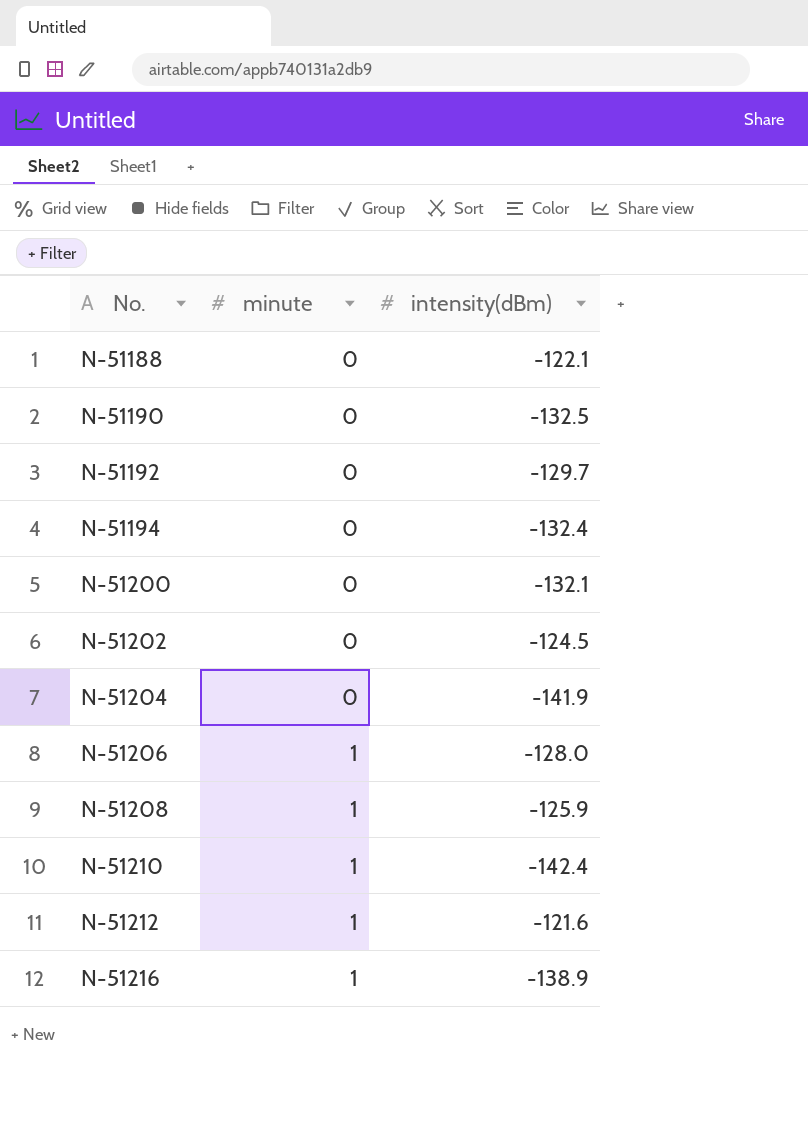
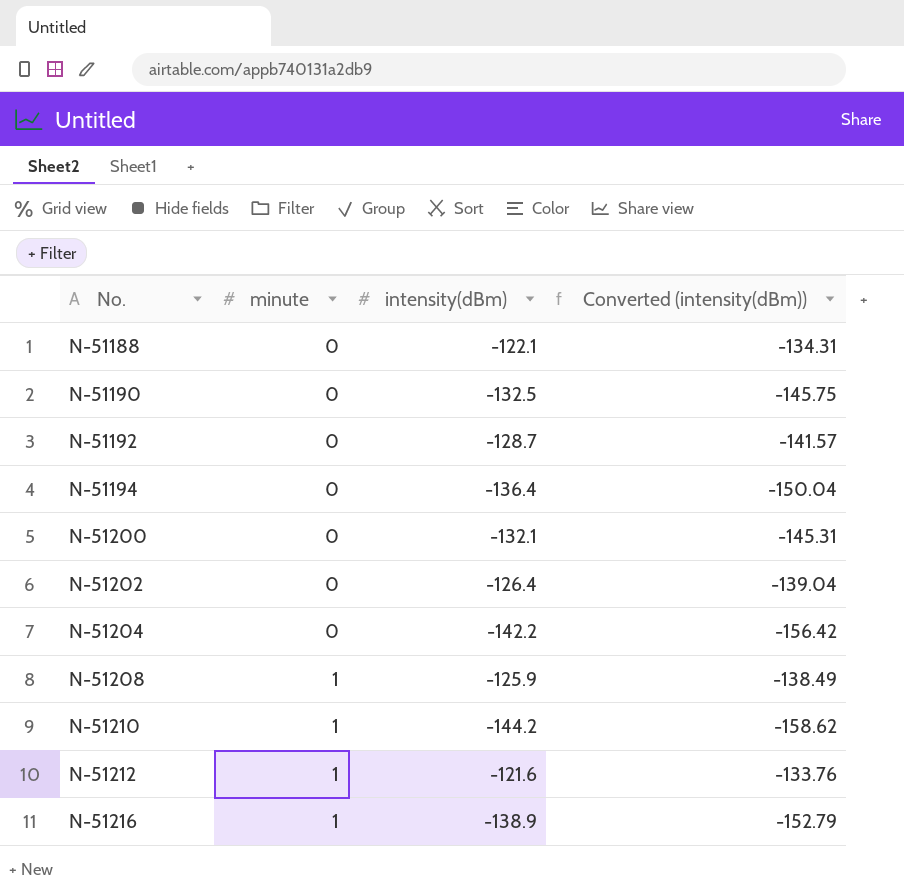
column Converted (intensity(dBm)) | formula: none -> [intensity(dBm)] * 1.1
row N-51206: 1 | -128.0 -> none
N-51192 | intensity(dBm): -129.7 -> -128.7
N-51194 | intensity(dBm): -132.4 -> -136.4
N-51202 | intensity(dBm): -124.5 -> -126.4
N-51204 | intensity(dBm): -141.9 -> -142.2
N-51210 | intensity(dBm): -142.4 -> -144.2

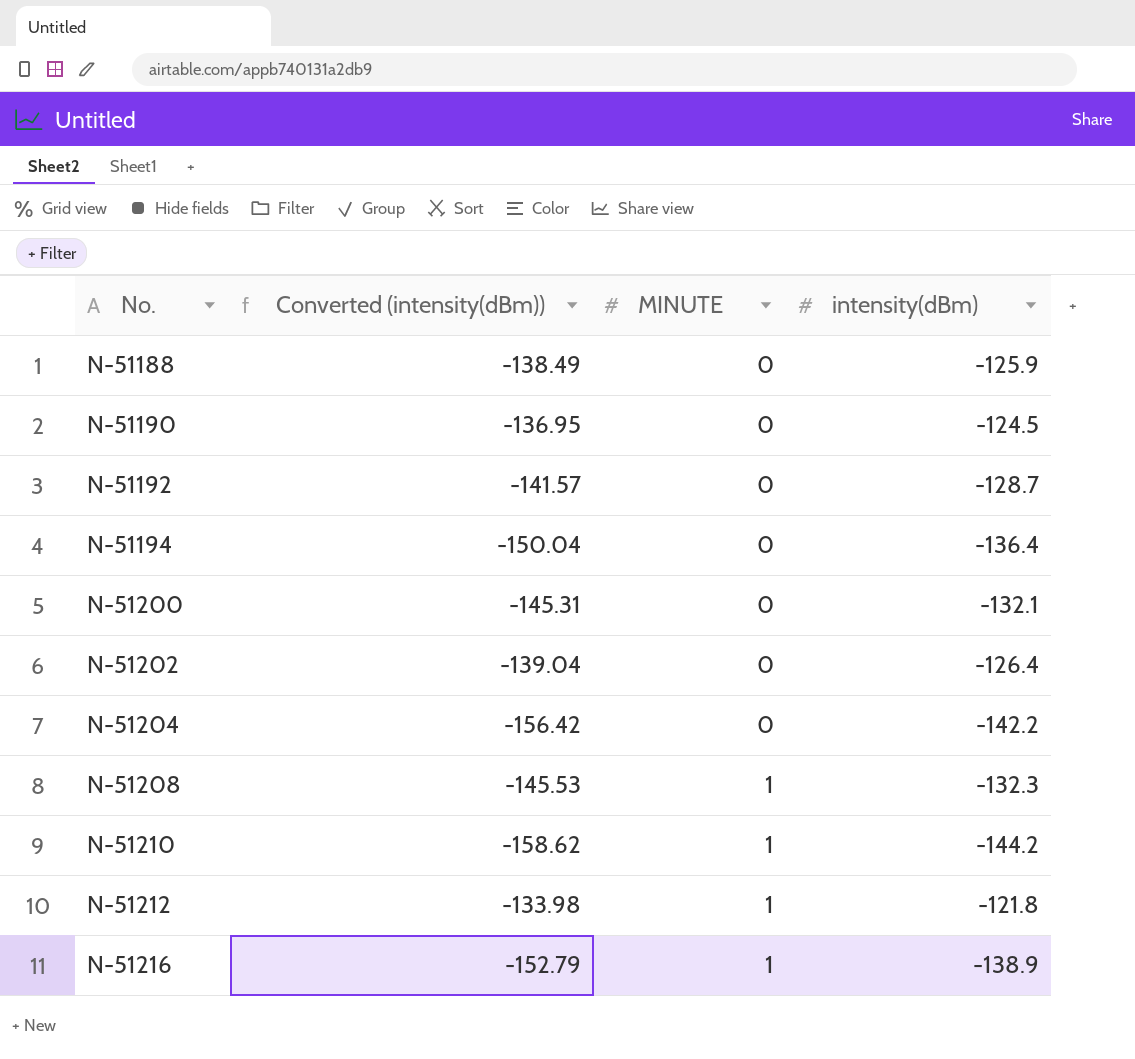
column Converted (intensity(dBm)) | position: 4 -> 2
column name: minute -> MINUTE
N-51188 | Converted (intensity(dBm)): -134.31 -> -138.49
N-51188 | intensity(dBm): -122.1 -> -125.9
N-51190 | Converted (intensity(dBm)): -145.75 -> -136.95
N-51190 | intensity(dBm): -132.5 -> -124.5
N-51208 | Converted (intensity(dBm)): -138.49 -> -145.53
N-51208 | intensity(dBm): -125.9 -> -132.3
N-51212 | Converted (intensity(dBm)): -133.76 -> -133.98
N-51212 | intensity(dBm): -121.6 -> -121.8

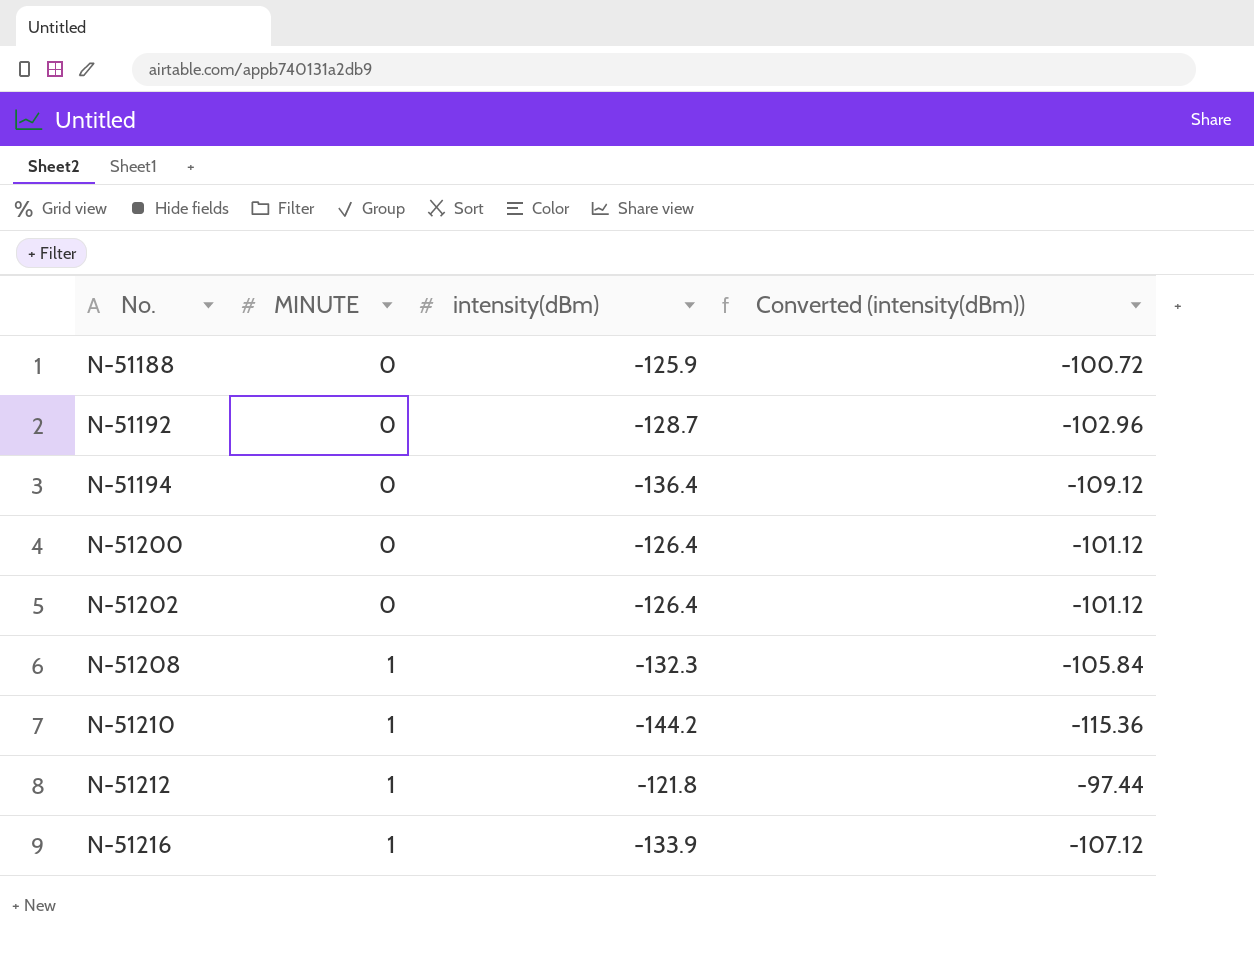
column Converted (intensity(dBm)) | formula: [intensity(dBm)] * 1.1 -> [intensity(dBm)] * 0.8
column Converted (intensity(dBm)) | position: 2 -> 4
row N-51190: -136.95 | 0 | -124.5 -> none
row N-51204: -156.42 | 0 | -142.2 -> none
N-51200 | intensity(dBm): -132.1 -> -126.4
N-51216 | intensity(dBm): -138.9 -> -133.9

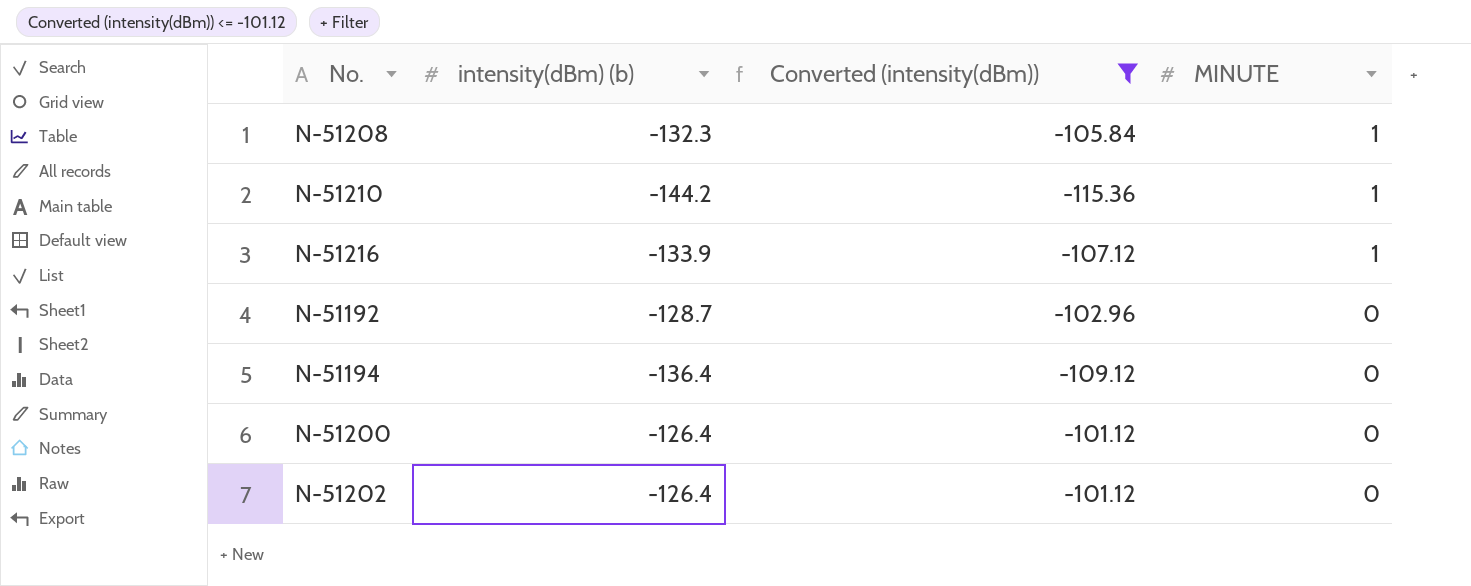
filter: none -> Converted (intensity(dBm)) <= -101.12
row order: No. ascending -> MINUTE descending
column name: intensity(dBm) -> intensity(dBm) (b)
column MINUTE | position: 2 -> 4

